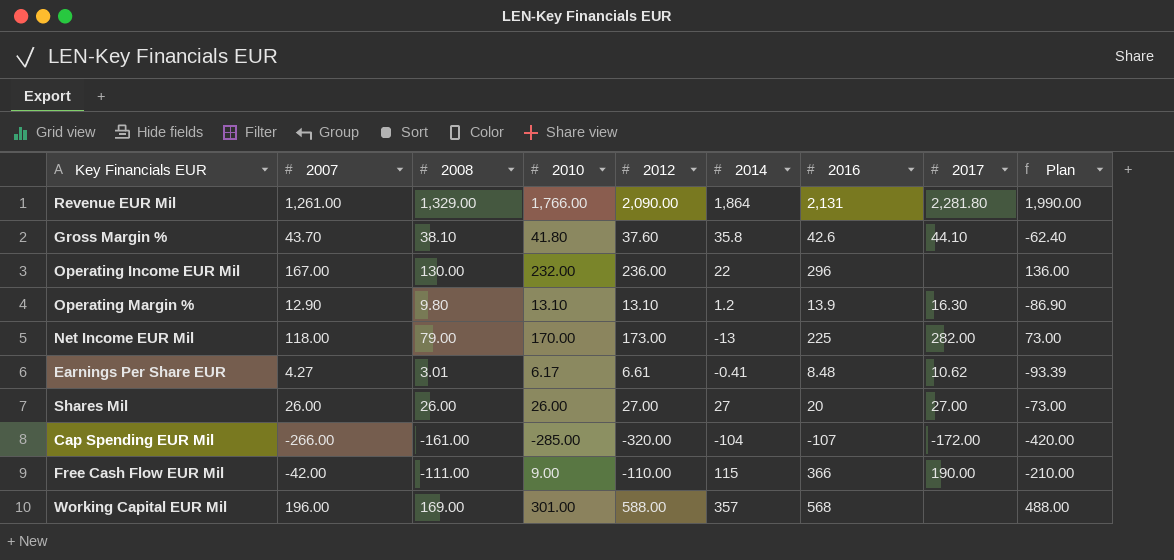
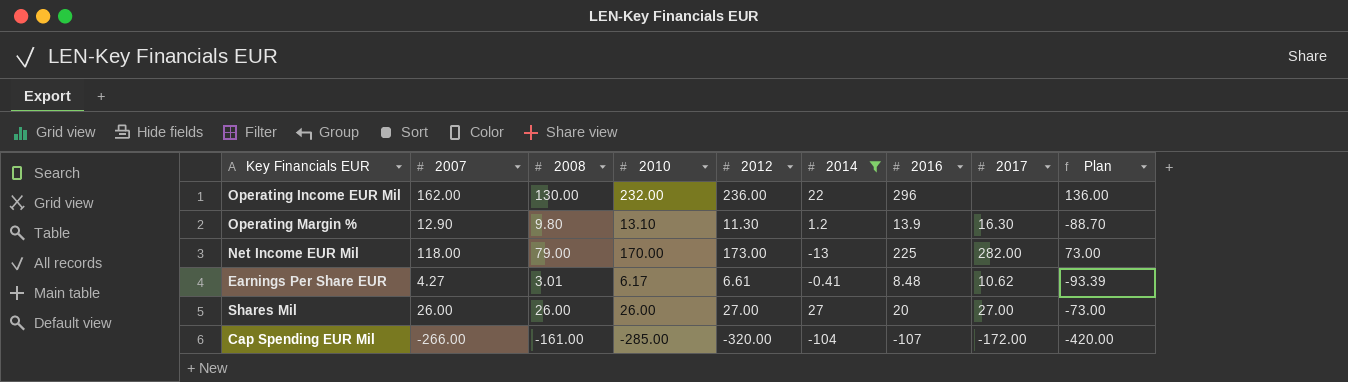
filter: none -> 2014 <= 27
Operating Income EUR Mil | 2007: 167.00 -> 162.00
Operating Margin % | 2012: 13.10 -> 11.30
Operating Margin % | Plan: -86.90 -> -88.70

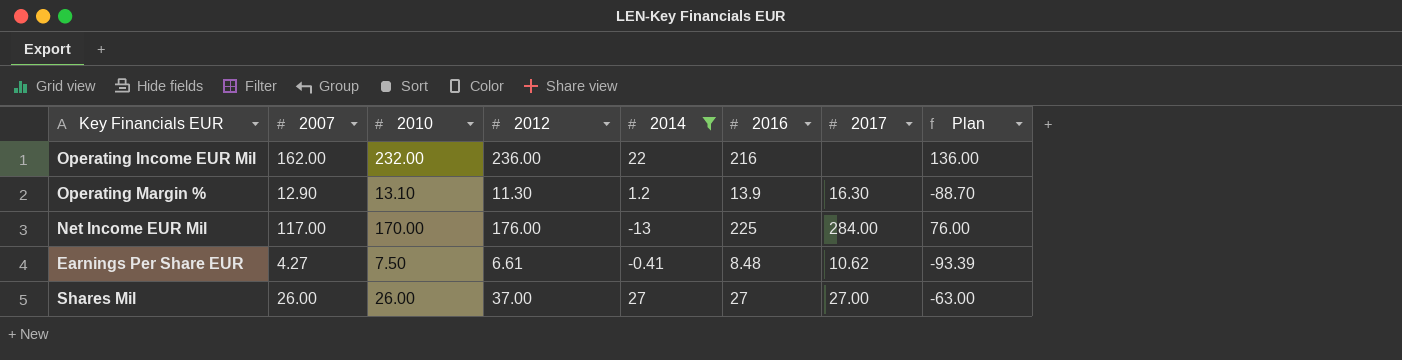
column 2008 | position: 3 -> none
row Cap Spending EUR Mil: -266.00 | -161.00 | -285.00 | -320.00 | -104 | -107 | -172.00 | -420.00 -> none
Operating Income EUR Mil | 2016: 296 -> 216
Net Income EUR Mil | 2007: 118.00 -> 117.00
Net Income EUR Mil | 2012: 173.00 -> 176.00
Net Income EUR Mil | 2017: 282.00 -> 284.00
Net Income EUR Mil | Plan: 73.00 -> 76.00
Earnings Per Share EUR | 2010: 6.17 -> 7.50
Shares Mil | 2012: 27.00 -> 37.00
Shares Mil | 2016: 20 -> 27
Shares Mil | Plan: -73.00 -> -63.00

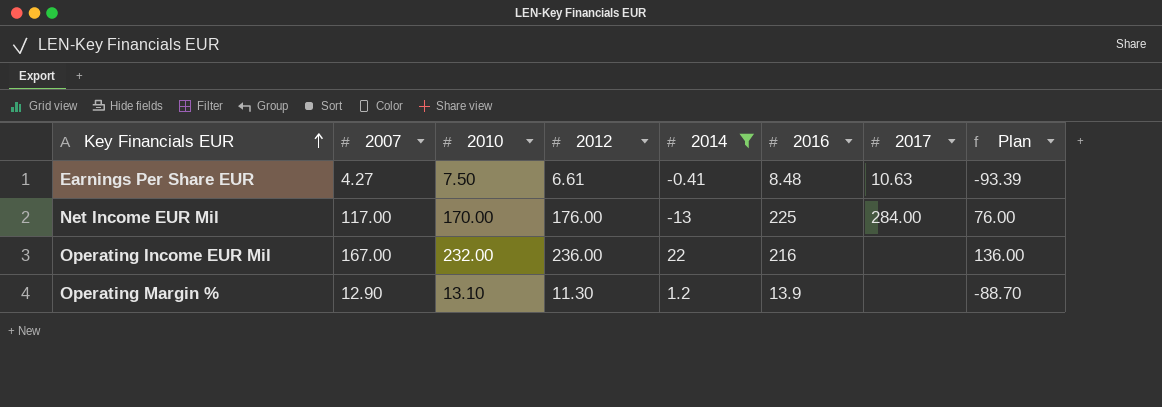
row order: none -> Key Financials EUR ascending
row Shares Mil: 26.00 | 26.00 | 37.00 | 27 | 27 | 27.00 | -63.00 -> none
Earnings Per Share EUR | 2017: 10.62 -> 10.63
Operating Income EUR Mil | 2007: 162.00 -> 167.00
Operating Margin % | 2017: 16.30 -> none

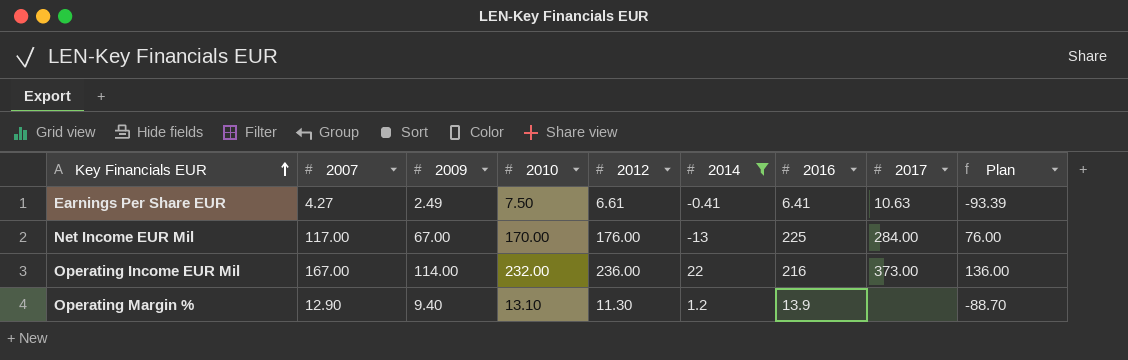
column 2009 | position: none -> 3
Earnings Per Share EUR | 2016: 8.48 -> 6.41
Operating Income EUR Mil | 2017: none -> 373.00

